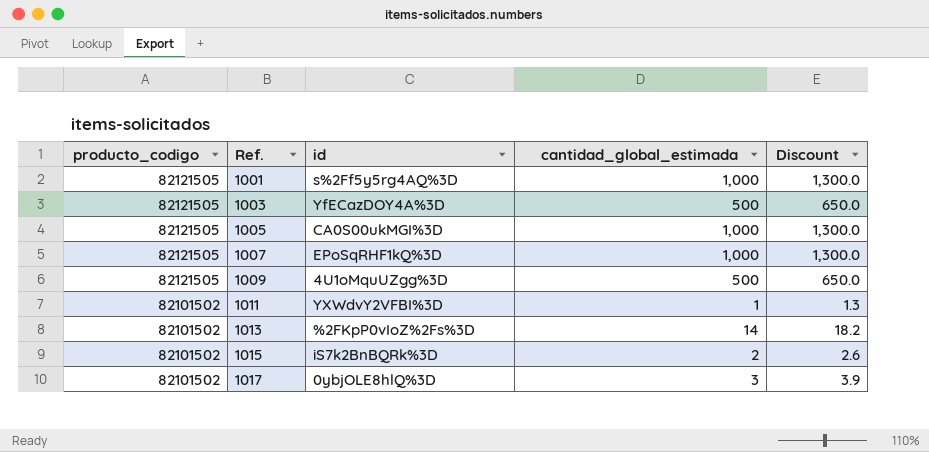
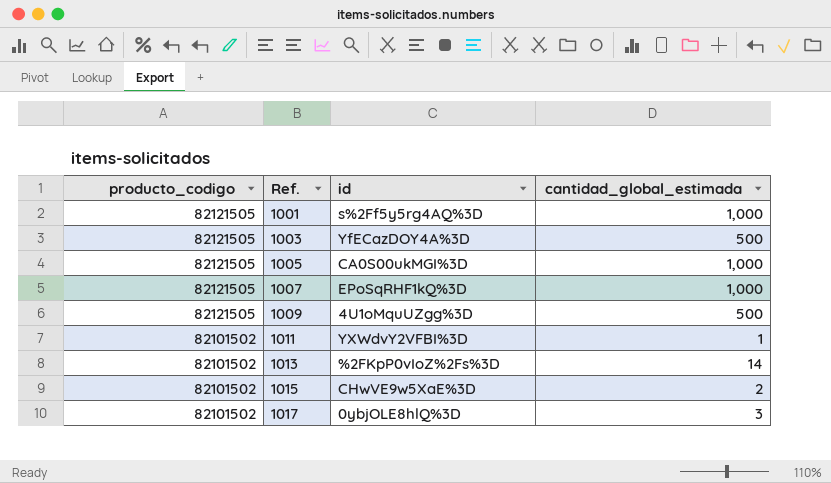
column Discount | formula: [cantidad_global_estimada] * 1.3 -> none
1015 | id: iS7k2BnBQRk%3D -> CHwVE9w5XaE%3D

